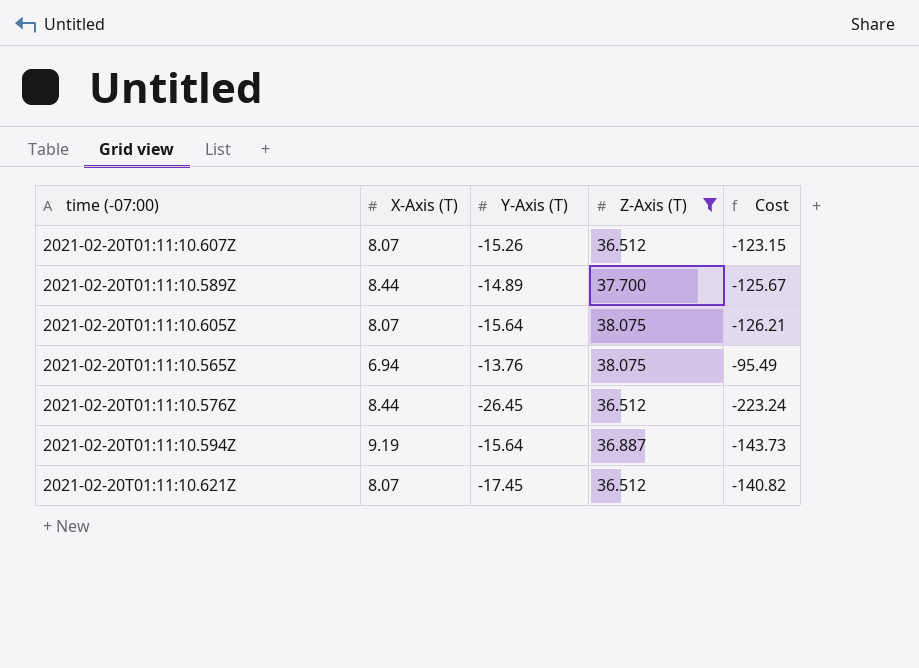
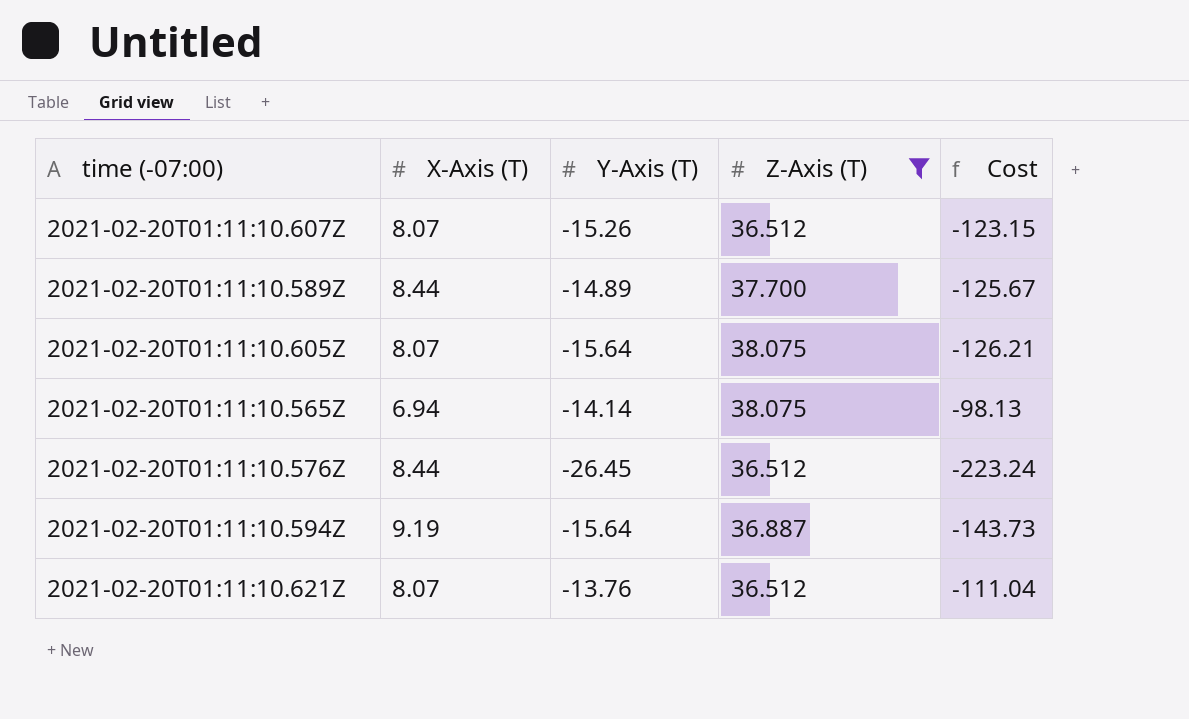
2021-02-20T01:11:10.565Z | Y-Axis (T): -13.76 -> -14.14
2021-02-20T01:11:10.565Z | Cost: -95.49 -> -98.13
2021-02-20T01:11:10.621Z | Y-Axis (T): -17.45 -> -13.76
2021-02-20T01:11:10.621Z | Cost: -140.82 -> -111.04

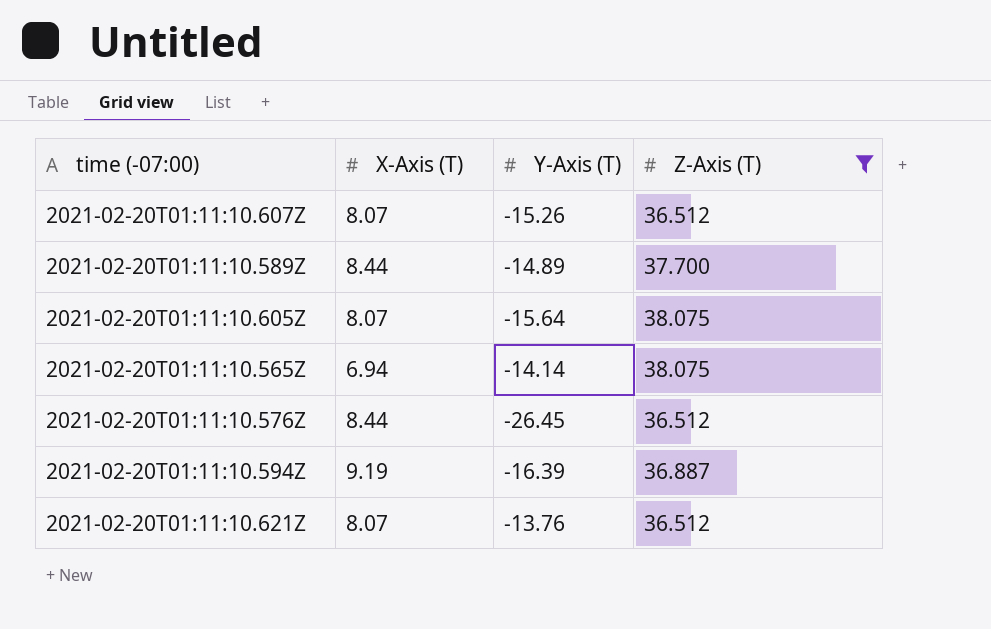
column Cost | formula: [X-Axis (T)] * [Y-Axis (T)] -> none
2021-02-20T01:11:10.594Z | Y-Axis (T): -15.64 -> -16.39

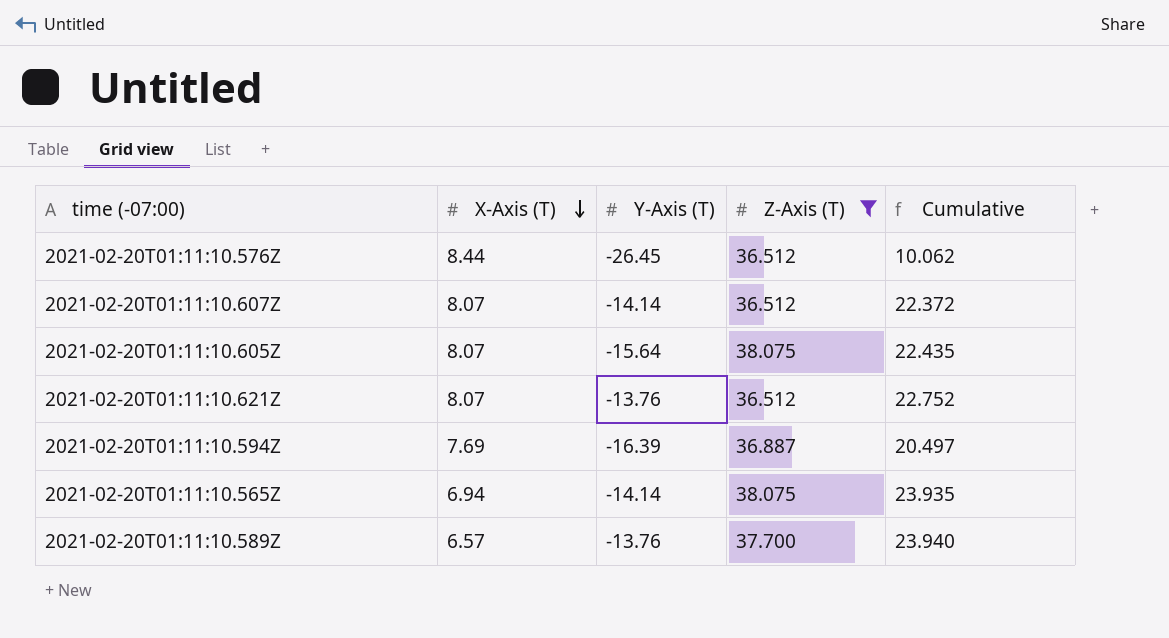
row order: none -> X-Axis (T) descending
column Cumulative | formula: none -> [Y-Axis (T)] + [Z-Axis (T)]
2021-02-20T01:11:10.607Z | Y-Axis (T): -15.26 -> -14.14
2021-02-20T01:11:10.594Z | X-Axis (T): 9.19 -> 7.69
2021-02-20T01:11:10.589Z | X-Axis (T): 8.44 -> 6.57
2021-02-20T01:11:10.589Z | Y-Axis (T): -14.89 -> -13.76

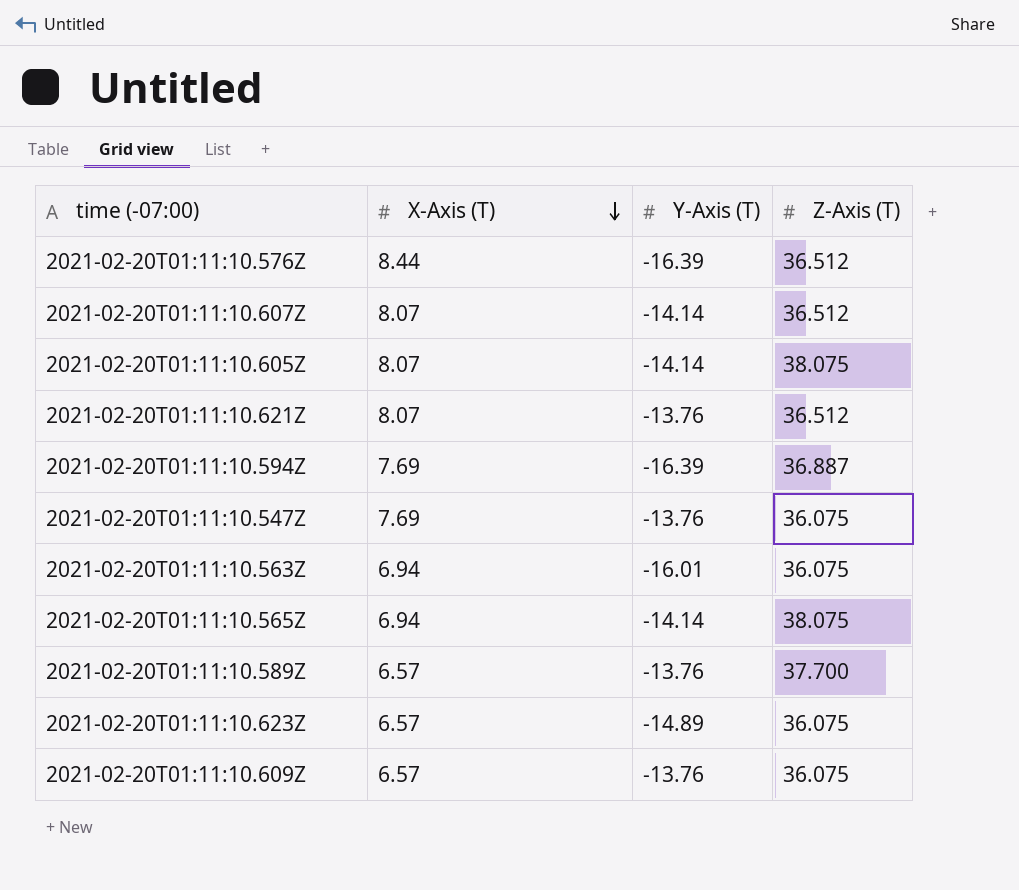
filter: Z-Axis (T) != 36.075 -> none
column Cumulative | formula: [Y-Axis (T)] + [Z-Axis (T)] -> none
2021-02-20T01:11:10.576Z | Y-Axis (T): -26.45 -> -16.39
2021-02-20T01:11:10.605Z | Y-Axis (T): -15.64 -> -14.14

